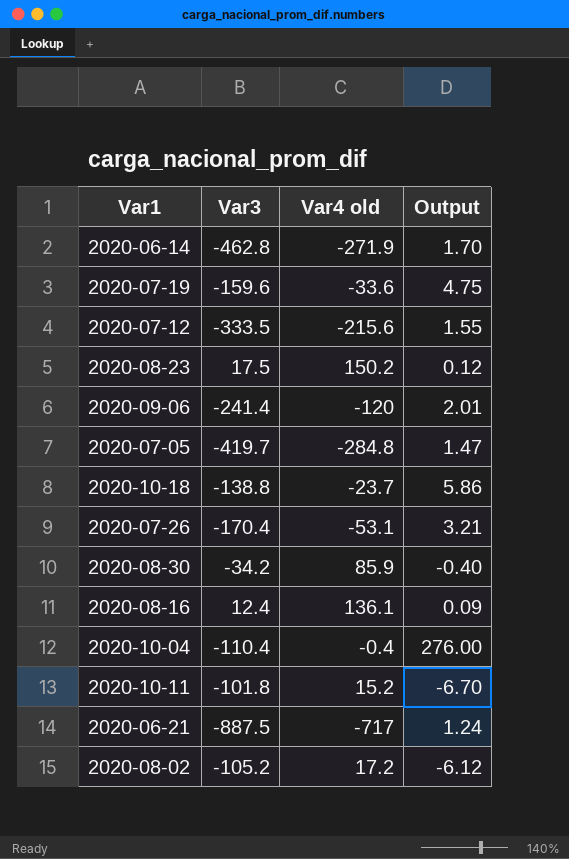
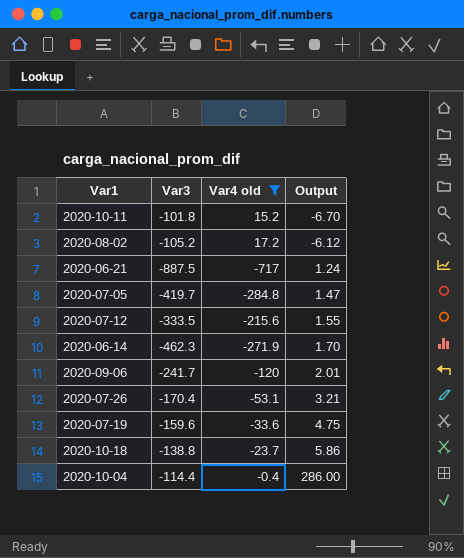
filter: none -> Var4 old <= 17.2
row order: none -> Output ascending
2020-06-14 | Var3: -462.8 -> -462.3
2020-09-06 | Var3: -241.4 -> -241.7
2020-10-04 | Var3: -110.4 -> -114.4
2020-10-04 | Output: 276.00 -> 286.00

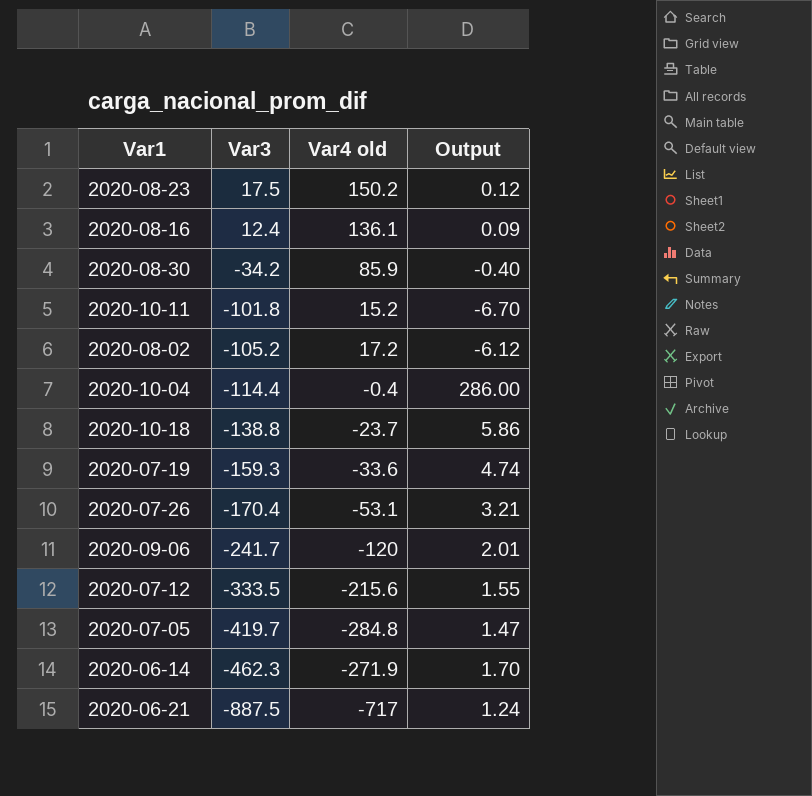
filter: Var4 old <= 17.2 -> none
row order: Output ascending -> Var3 descending
2020-07-19 | Var3: -159.6 -> -159.3
2020-07-19 | Output: 4.75 -> 4.74

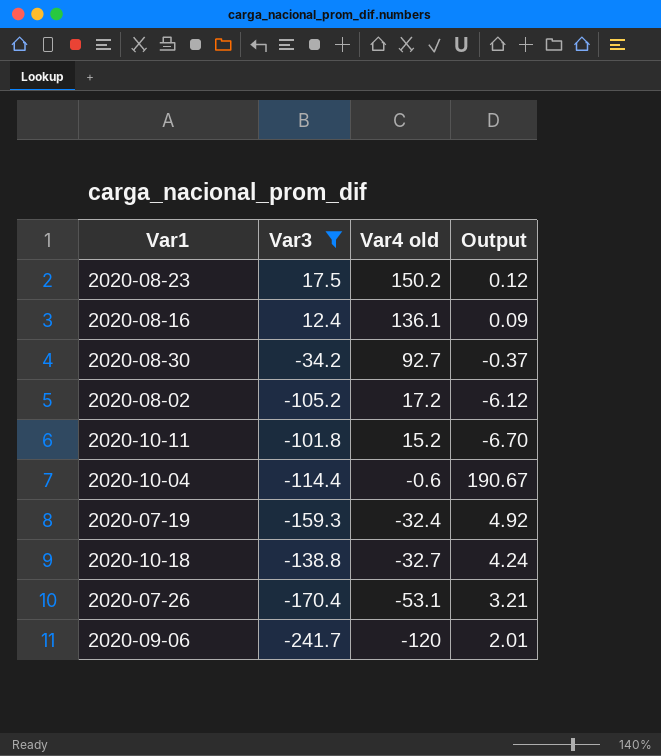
filter: none -> Var3 >= -241.7
row order: Var3 descending -> Var4 old descending
2020-08-30 | Var4 old: 85.9 -> 92.7
2020-08-30 | Output: -0.40 -> -0.37
2020-10-04 | Var4 old: -0.4 -> -0.6
2020-10-04 | Output: 286.00 -> 190.67
2020-07-19 | Var4 old: -33.6 -> -32.4
2020-07-19 | Output: 4.74 -> 4.92
2020-10-18 | Var4 old: -23.7 -> -32.7
2020-10-18 | Output: 5.86 -> 4.24

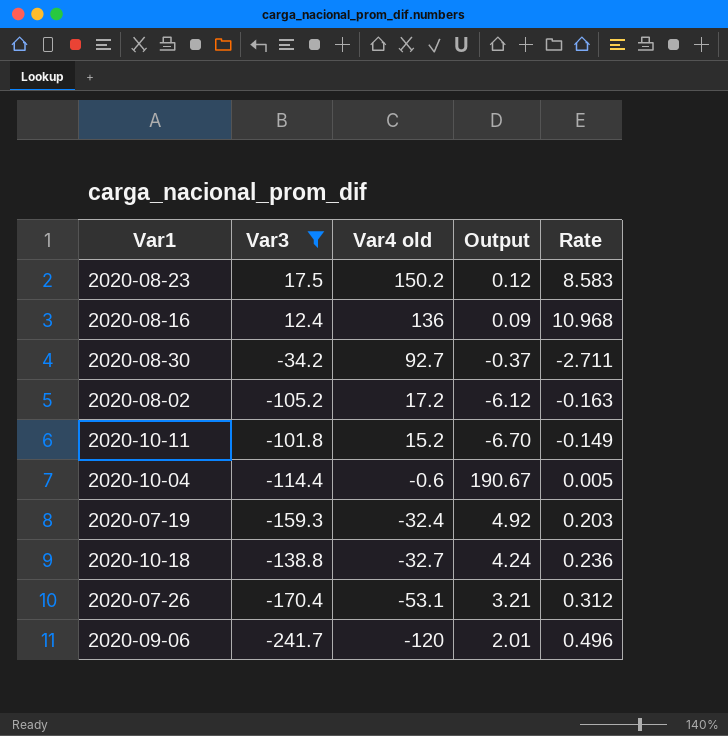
column Rate | formula: none -> [Var4 old] / [Var3]
2020-08-16 | Var4 old: 136.1 -> 136

